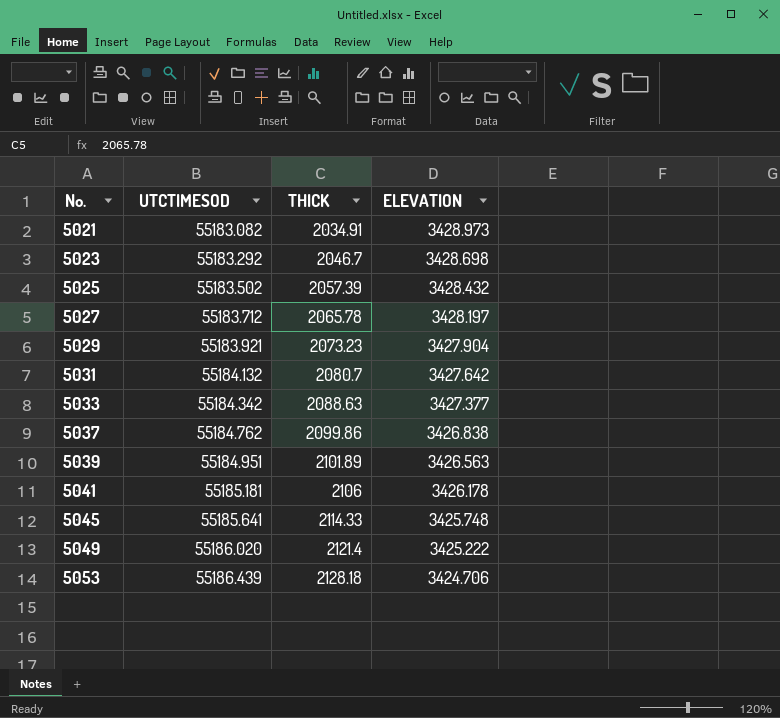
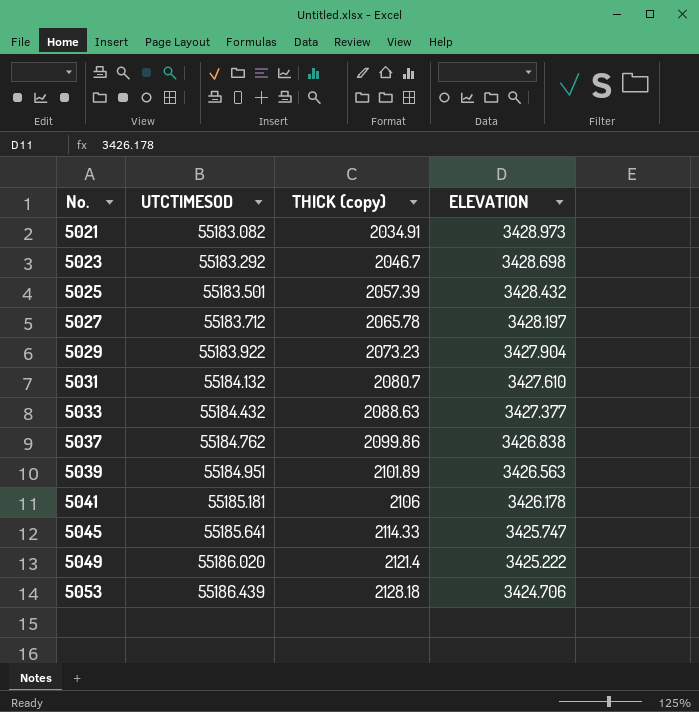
column name: THICK -> THICK (copy)
5025 | UTCTIMESOD: 55183.502 -> 55183.501
5029 | UTCTIMESOD: 55183.921 -> 55183.922
5031 | ELEVATION: 3427.642 -> 3427.610
5033 | UTCTIMESOD: 55184.342 -> 55184.432
5045 | ELEVATION: 3425.748 -> 3425.747

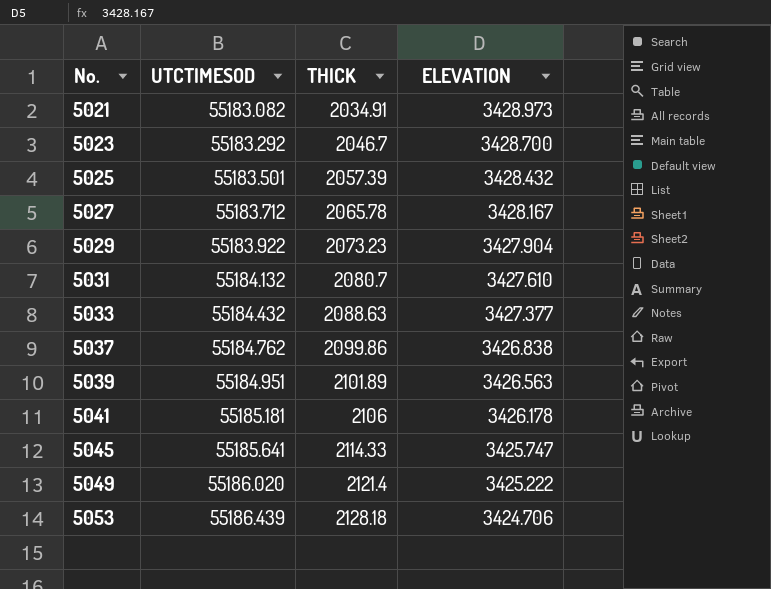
column name: THICK (copy) -> THICK
5023 | ELEVATION: 3428.698 -> 3428.700
5027 | ELEVATION: 3428.197 -> 3428.167

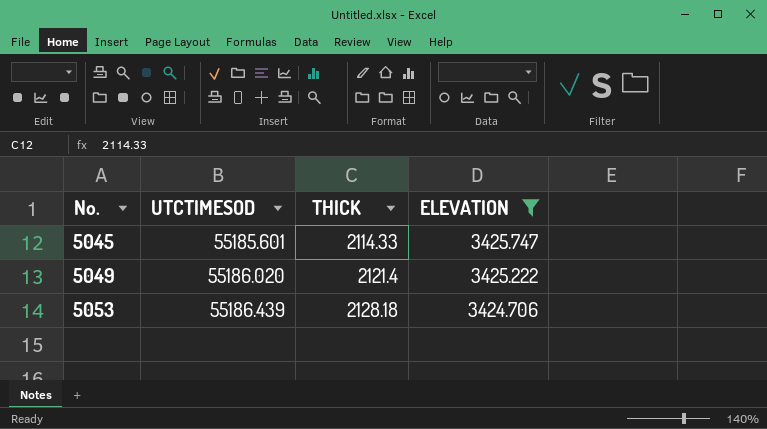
filter: none -> ELEVATION <= 3425.747
5045 | UTCTIMESOD: 55185.641 -> 55185.601

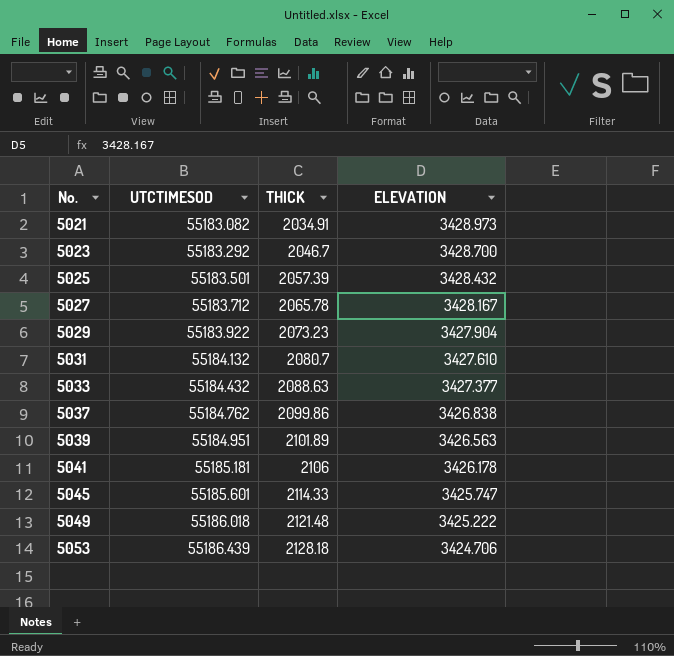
filter: ELEVATION <= 3425.747 -> none
5049 | UTCTIMESOD: 55186.020 -> 55186.018
5049 | THICK: 2121.4 -> 2121.48

